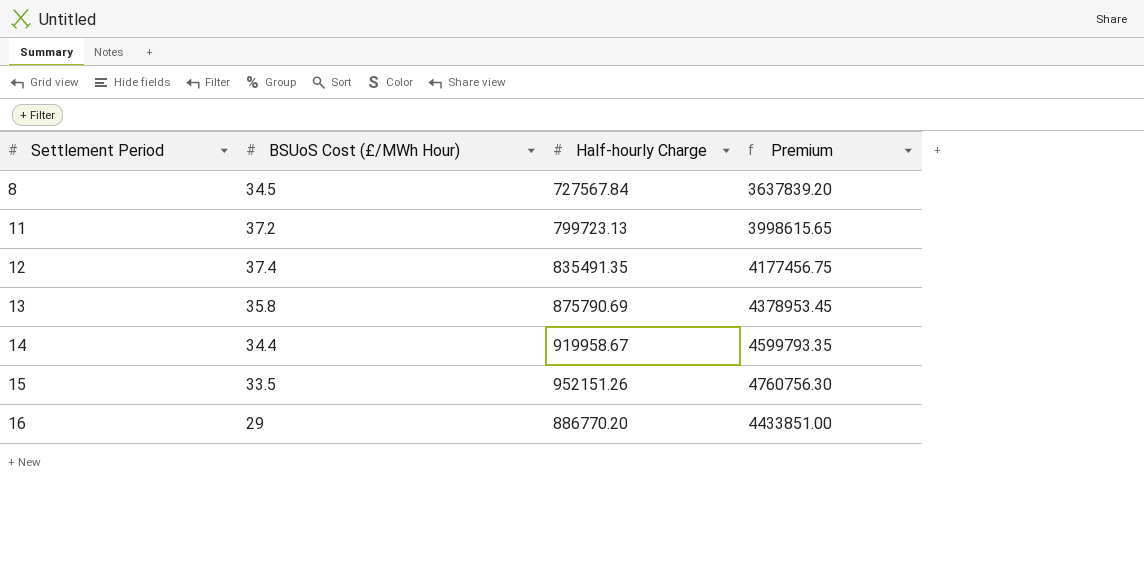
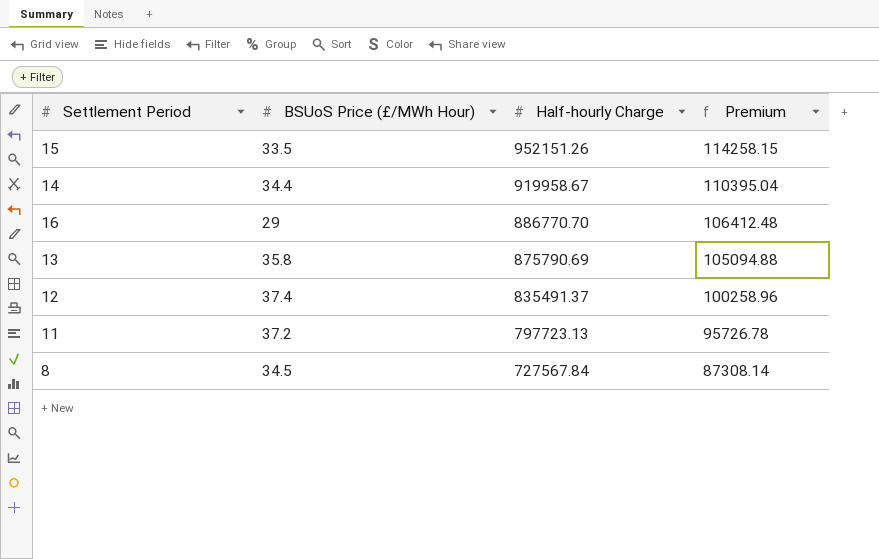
row order: Settlement Period ascending -> Half-hourly Charge descending
column name: BSUoS Cost (£/MWh Hour) -> BSUoS Price (£/MWh Hour)
column Premium | formula: [Half-hourly Charge] * 5 -> [Half-hourly Charge] * 0.12
16 | Half-hourly Charge: 886770.20 -> 886770.70
12 | Half-hourly Charge: 835491.35 -> 835491.37
11 | Half-hourly Charge: 799723.13 -> 797723.13

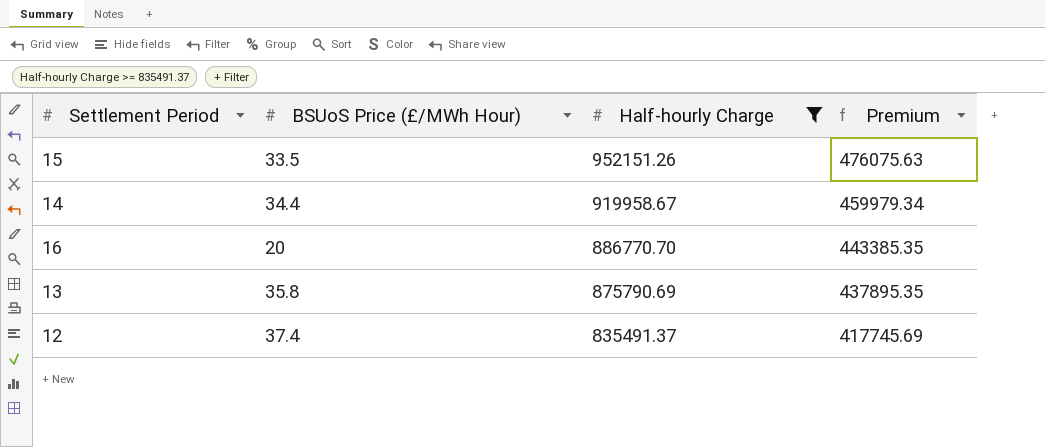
filter: none -> Half-hourly Charge >= 835491.37
column Premium | formula: [Half-hourly Charge] * 0.12 -> [Half-hourly Charge] * 0.5
16 | BSUoS Price (£/MWh Hour): 29 -> 20

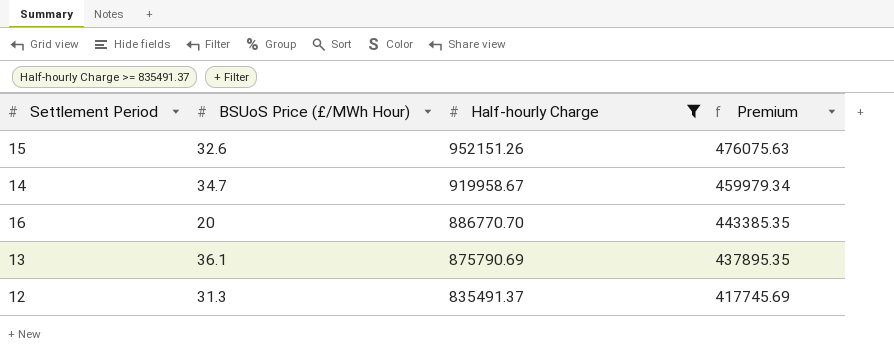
15 | BSUoS Price (£/MWh Hour): 33.5 -> 32.6
14 | BSUoS Price (£/MWh Hour): 34.4 -> 34.7
13 | BSUoS Price (£/MWh Hour): 35.8 -> 36.1
12 | BSUoS Price (£/MWh Hour): 37.4 -> 31.3

